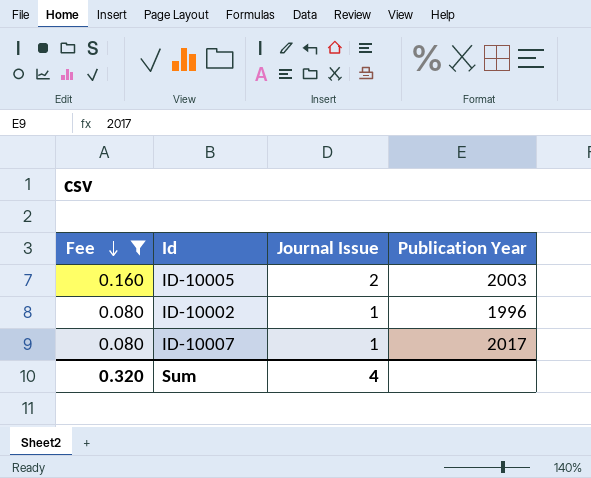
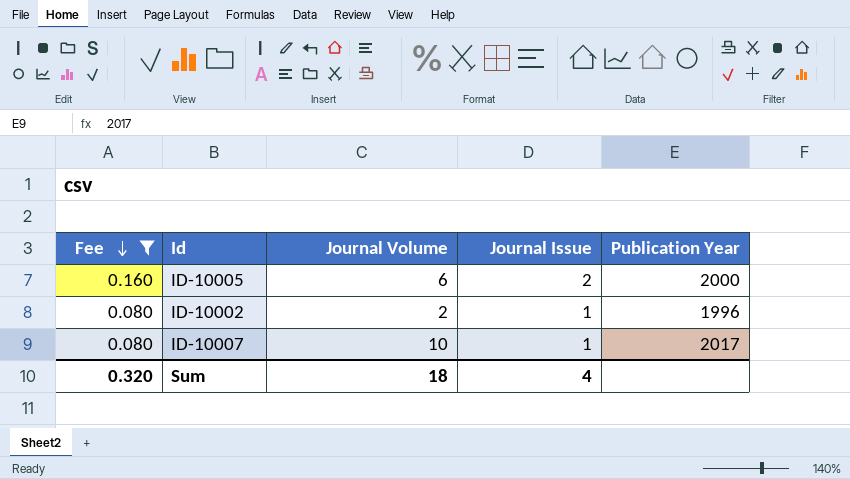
column Journal Volume | position: none -> 3
ID-10005 | Publication Year: 2003 -> 2000

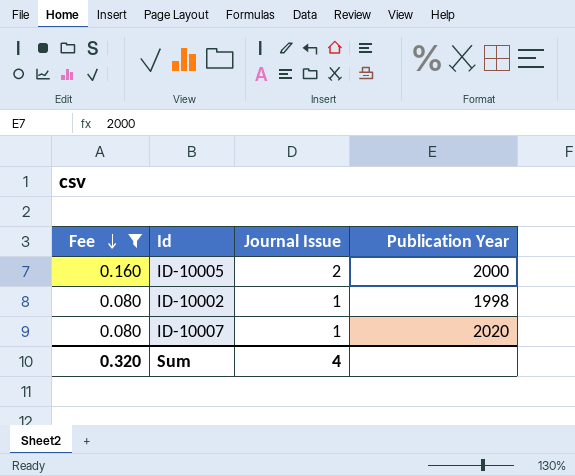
column Journal Volume | position: 3 -> none
ID-10002 | Publication Year: 1996 -> 1998
ID-10007 | Publication Year: 2017 -> 2020

